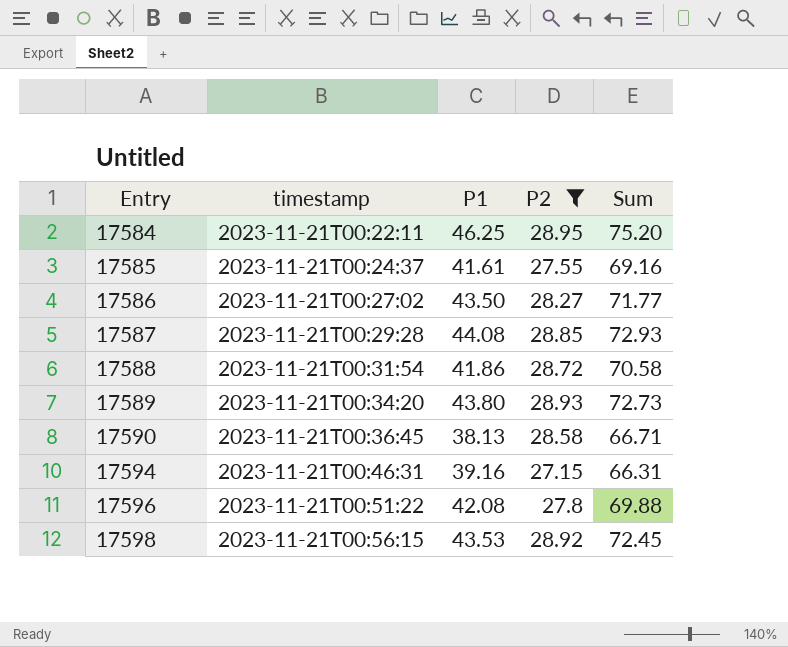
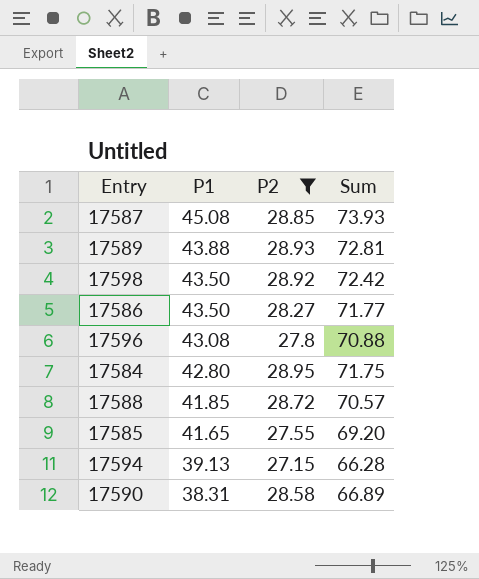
row order: Entry ascending -> P1 descending
column timestamp | position: 2 -> none
17587 | P1: 44.08 -> 45.08
17587 | Sum: 72.93 -> 73.93
17589 | P1: 43.80 -> 43.88
17589 | Sum: 72.73 -> 72.81
17598 | P1: 43.53 -> 43.50
17598 | Sum: 72.45 -> 72.42
17596 | P1: 42.08 -> 43.08
17596 | Sum: 69.88 -> 70.88
17584 | P1: 46.25 -> 42.80
17584 | Sum: 75.20 -> 71.75
17588 | P1: 41.86 -> 41.85
17588 | Sum: 70.58 -> 70.57
17585 | P1: 41.61 -> 41.65
17585 | Sum: 69.16 -> 69.20
17594 | P1: 39.16 -> 39.13
17594 | Sum: 66.31 -> 66.28
17590 | P1: 38.13 -> 38.31
17590 | Sum: 66.71 -> 66.89

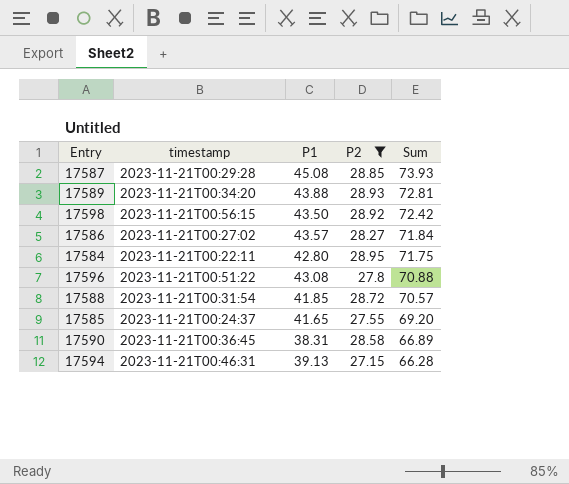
row order: P1 descending -> Sum descending
column timestamp | position: none -> 2
17586 | P1: 43.50 -> 43.57
17586 | Sum: 71.77 -> 71.84

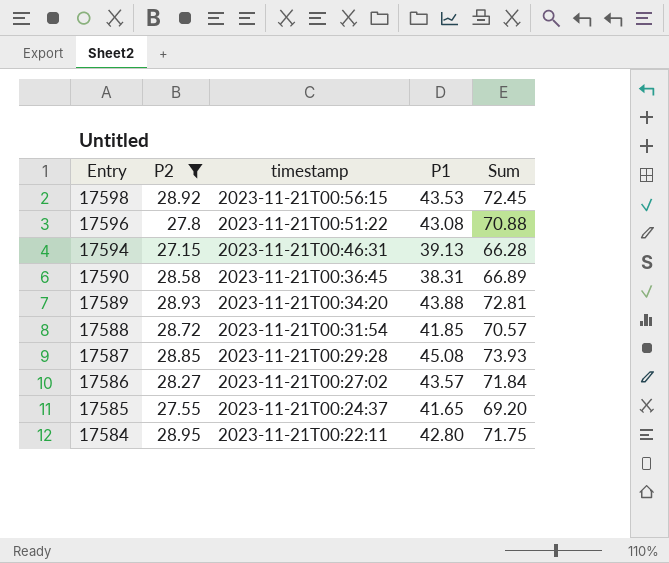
row order: Sum descending -> Entry descending
column P2 | position: 4 -> 2
17598 | P1: 43.50 -> 43.53
17598 | Sum: 72.42 -> 72.45

